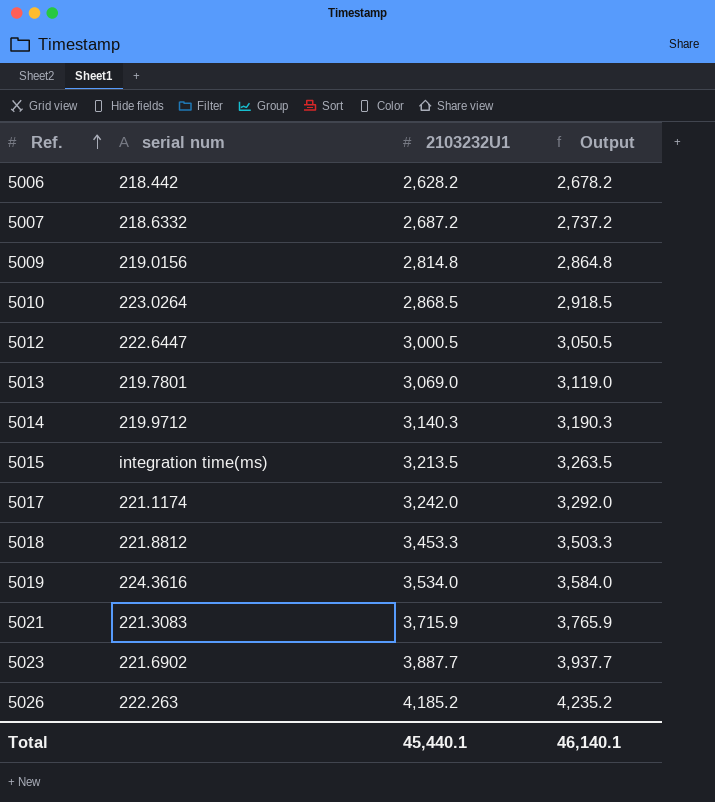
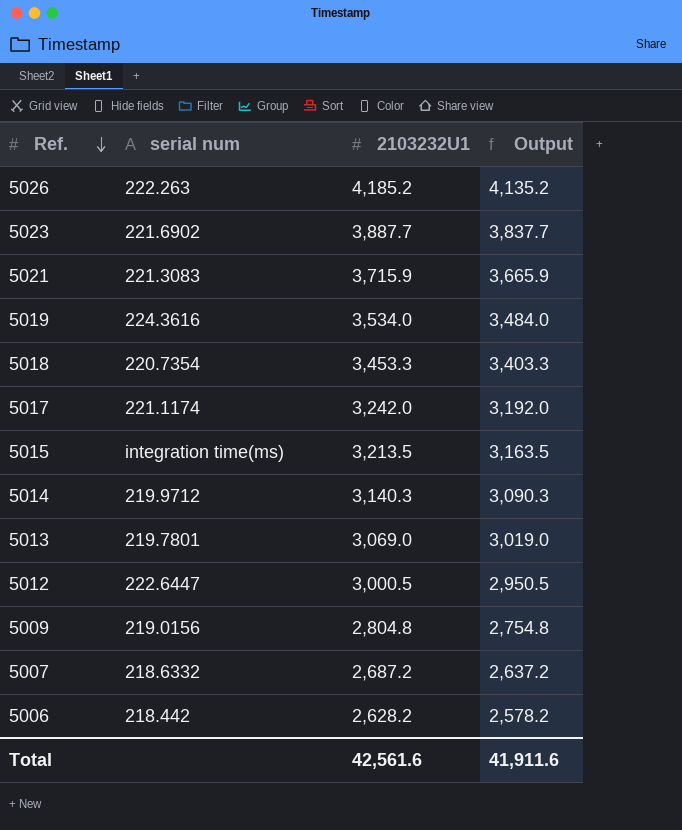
row order: Ref. ascending -> Ref. descending
column Output | formula: [2103232U1] + 50 -> [2103232U1] - 50
row 5010: 223.0264 | 2,868.5 | 2,918.5 -> none
5018 | serial num: 221.8812 -> 220.7354
5009 | 2103232U1: 2,814.8 -> 2,804.8
Total | 2103232U1: 45,440.1 -> 42,561.6
Total | Output: 46,140.1 -> 41,911.6

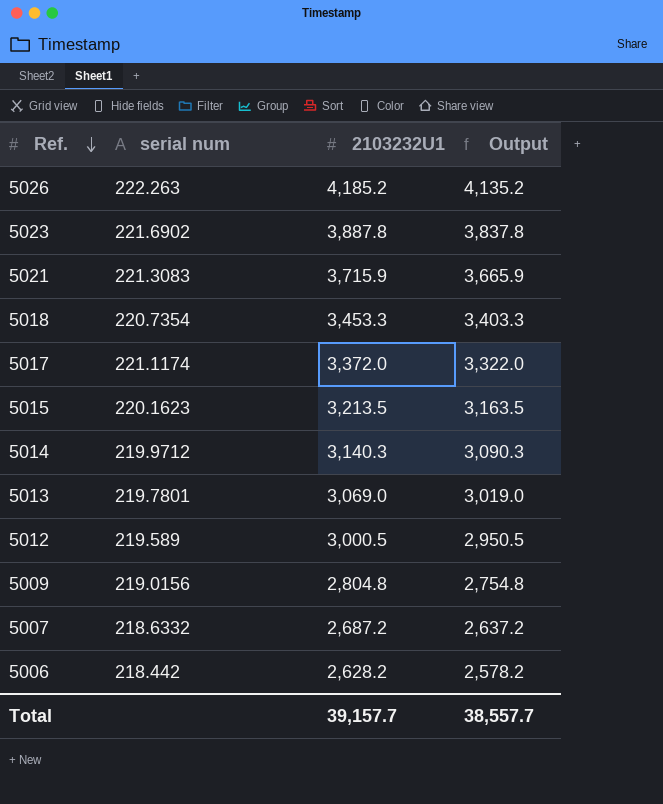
row 5019: 224.3616 | 3,534.0 | 3,484.0 -> none
5023 | 2103232U1: 3,887.7 -> 3,887.8
5023 | Output: 3,837.7 -> 3,837.8
5017 | 2103232U1: 3,242.0 -> 3,372.0
5017 | Output: 3,192.0 -> 3,322.0
5015 | serial num: integration time(ms) -> 220.1623
5012 | serial num: 222.6447 -> 219.589
Total | 2103232U1: 42,561.6 -> 39,157.7
Total | Output: 41,911.6 -> 38,557.7

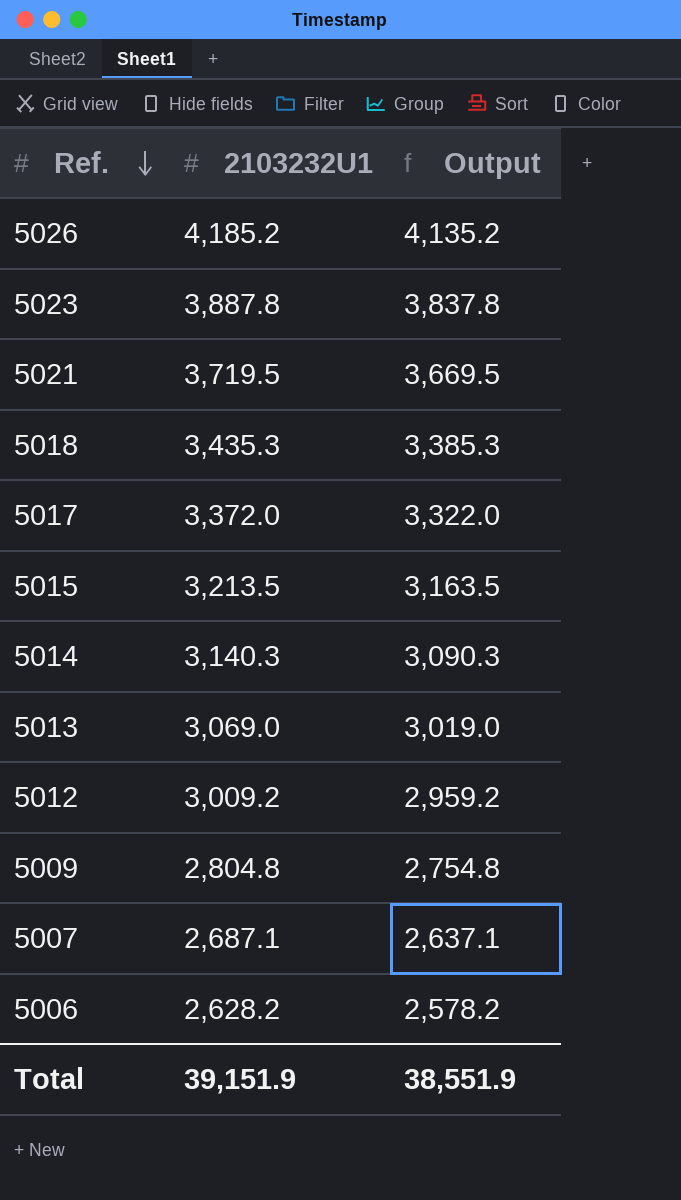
column serial num | position: 2 -> none
5021 | 2103232U1: 3,715.9 -> 3,719.5
5021 | Output: 3,665.9 -> 3,669.5
5018 | 2103232U1: 3,453.3 -> 3,435.3
5018 | Output: 3,403.3 -> 3,385.3
5012 | 2103232U1: 3,000.5 -> 3,009.2
5012 | Output: 2,950.5 -> 2,959.2
5007 | 2103232U1: 2,687.2 -> 2,687.1
5007 | Output: 2,637.2 -> 2,637.1
Total | 2103232U1: 39,157.7 -> 39,151.9
Total | Output: 38,557.7 -> 38,551.9

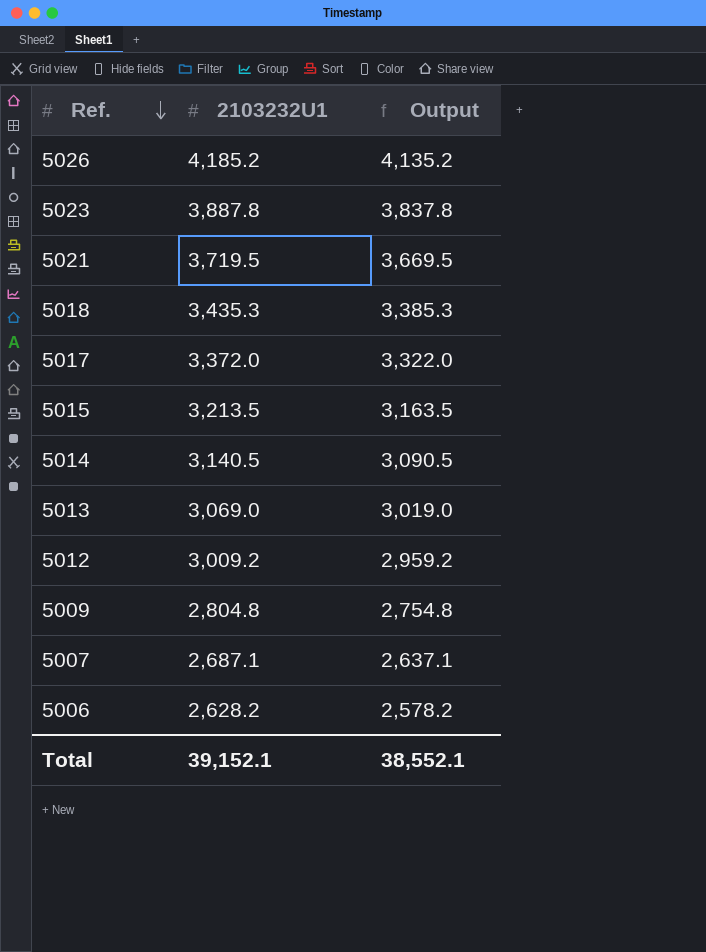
5014 | 2103232U1: 3,140.3 -> 3,140.5
5014 | Output: 3,090.3 -> 3,090.5
Total | 2103232U1: 39,151.9 -> 39,152.1
Total | Output: 38,551.9 -> 38,552.1

